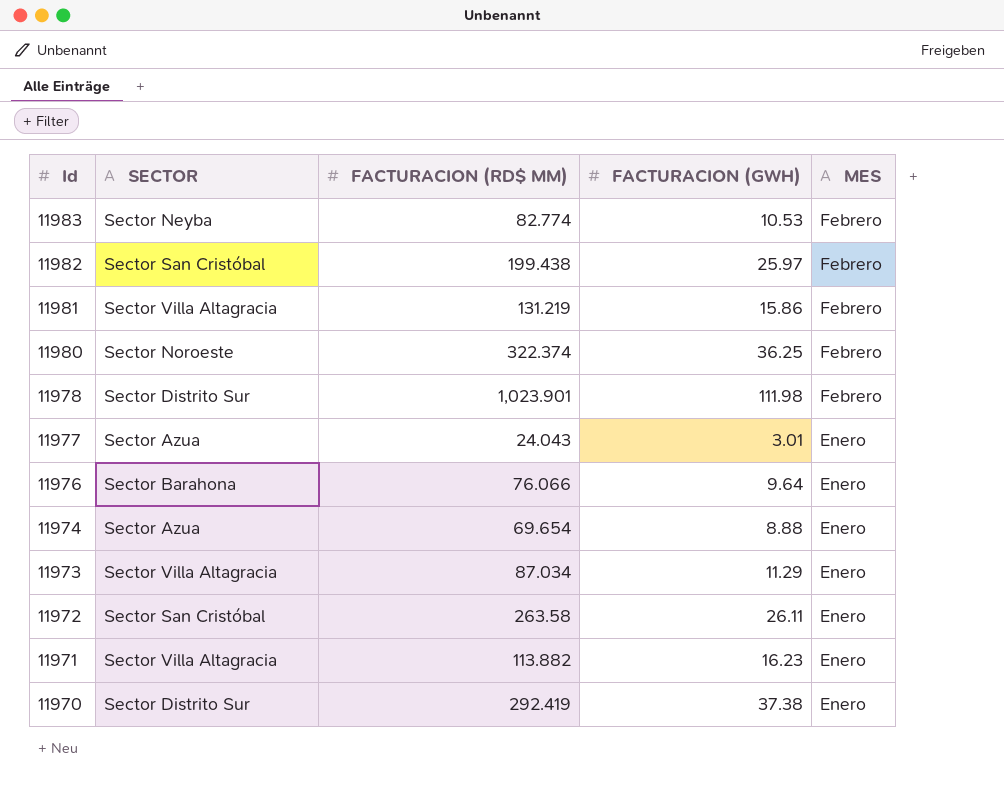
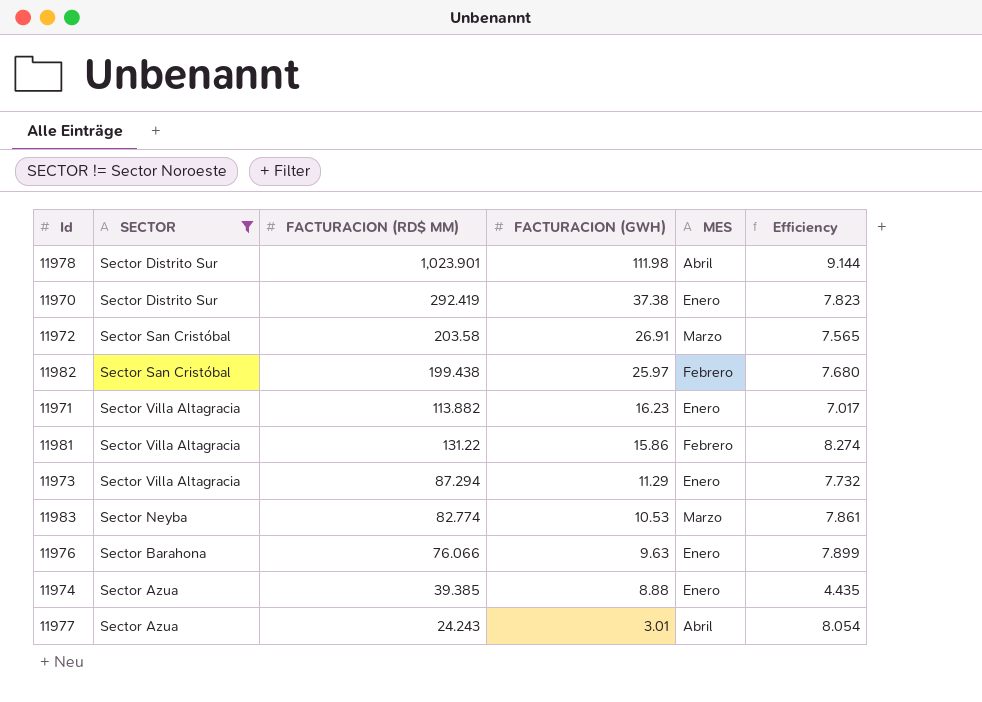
filter: none -> SECTOR != Sector Noroeste
row order: Id descending -> FACTURACION (GWH) descending
column Efficiency | formula: none -> [FACTURACION (RD$ MM)] / [FACTURACION (GWH)]
11978 | MES: Febrero -> Abril
11972 | FACTURACION (RD$ MM): 263.58 -> 203.58
11972 | FACTURACION (GWH): 26.11 -> 26.91
11972 | MES: Enero -> Marzo
11981 | FACTURACION (RD$ MM): 131.219 -> 131.22
11973 | FACTURACION (RD$ MM): 87.034 -> 87.294
11983 | MES: Febrero -> Marzo
11976 | FACTURACION (GWH): 9.64 -> 9.63
11974 | FACTURACION (RD$ MM): 69.654 -> 39.385
11977 | FACTURACION (RD$ MM): 24.043 -> 24.243
11977 | MES: Enero -> Abril

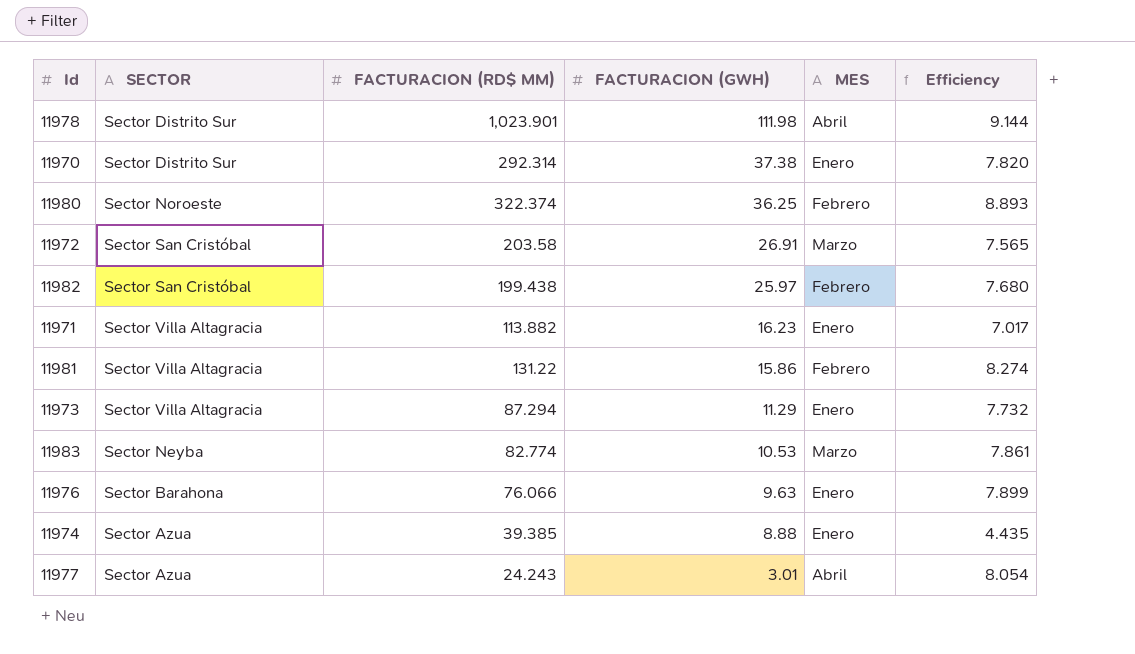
filter: SECTOR != Sector Noroeste -> none
11970 | FACTURACION (RD$ MM): 292.419 -> 292.314
11970 | Efficiency: 7.823 -> 7.820

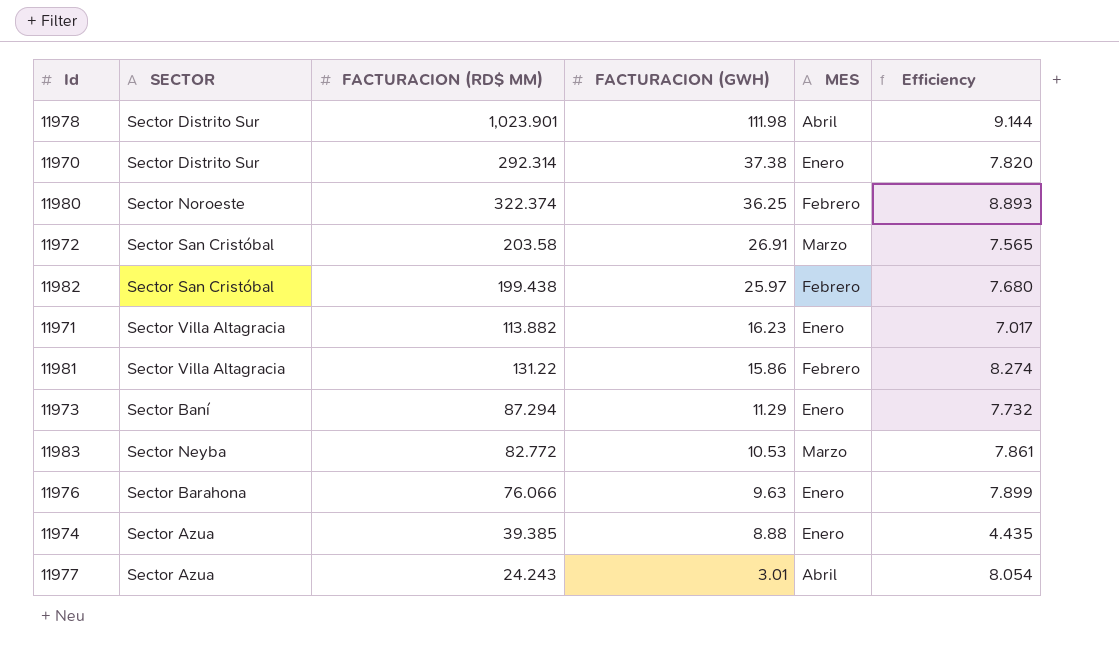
11973 | SECTOR: Sector Villa Altagracia -> Sector Baní
11983 | FACTURACION (RD$ MM): 82.774 -> 82.772

